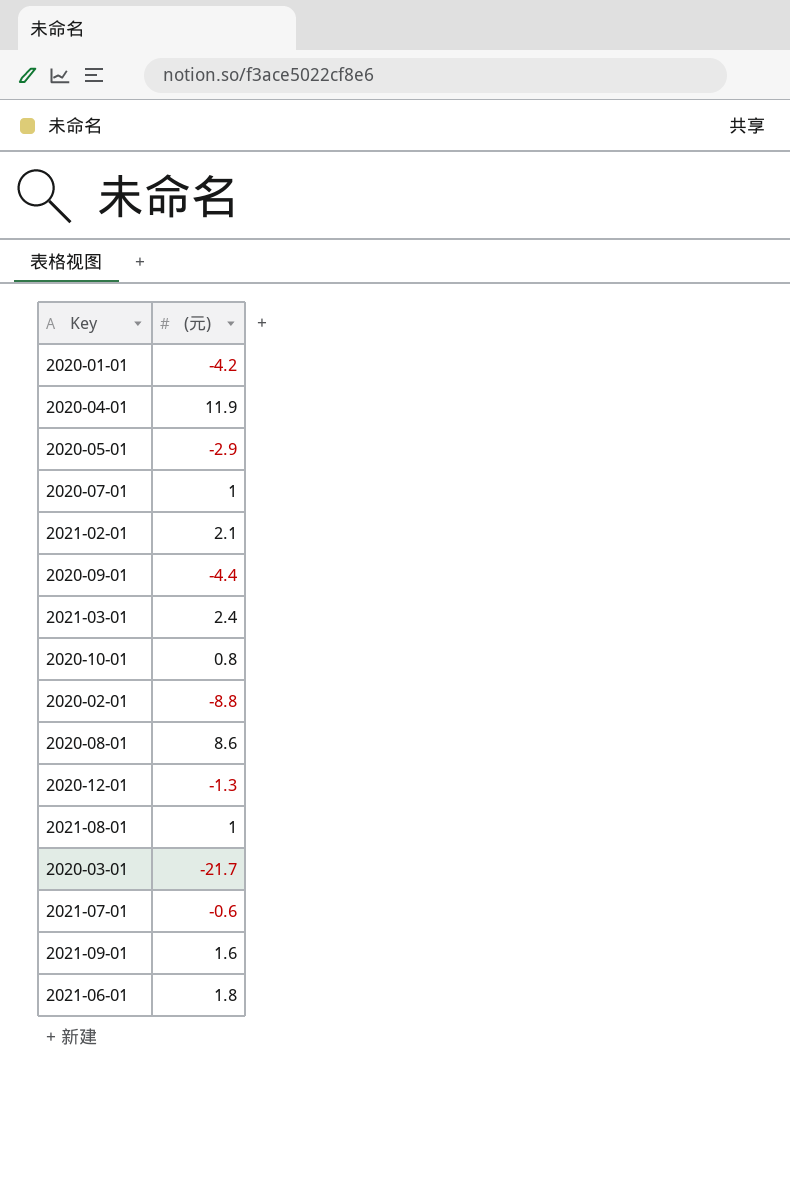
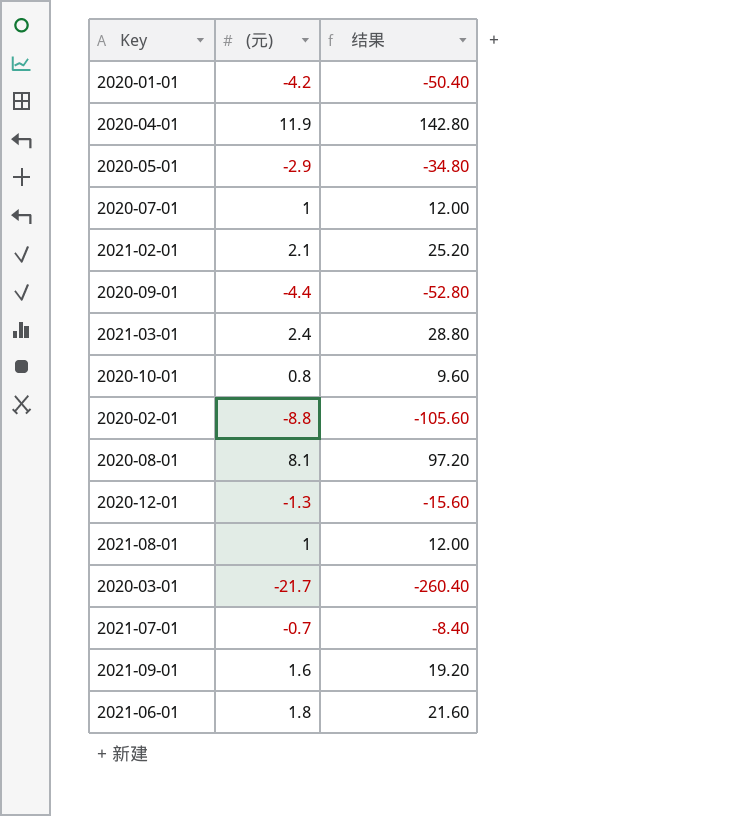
column 结果 | formula: none -> [(元)] * 12
2020-08-01 | (元): 8.6 -> 8.1
2021-07-01 | (元): -0.6 -> -0.7

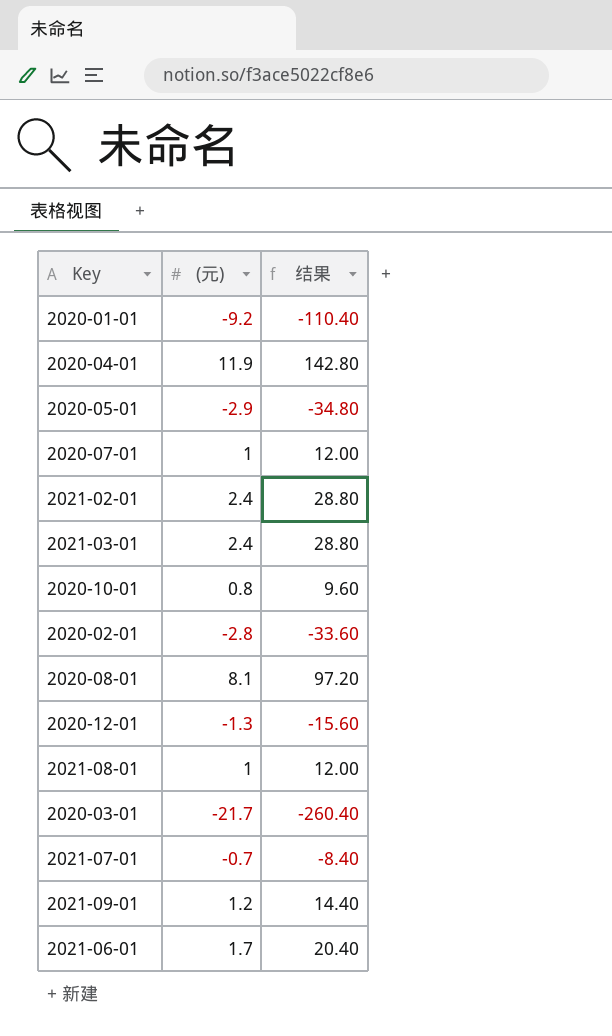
row 2020-09-01: -4.4 | -52.80 -> none
2020-01-01 | (元): -4.2 -> -9.2
2020-01-01 | 结果: -50.40 -> -110.40
2021-02-01 | (元): 2.1 -> 2.4
2021-02-01 | 结果: 25.20 -> 28.80
2020-02-01 | (元): -8.8 -> -2.8
2020-02-01 | 结果: -105.60 -> -33.60
2021-09-01 | (元): 1.6 -> 1.2
2021-09-01 | 结果: 19.20 -> 14.40
2021-06-01 | (元): 1.8 -> 1.7
2021-06-01 | 结果: 21.60 -> 20.40

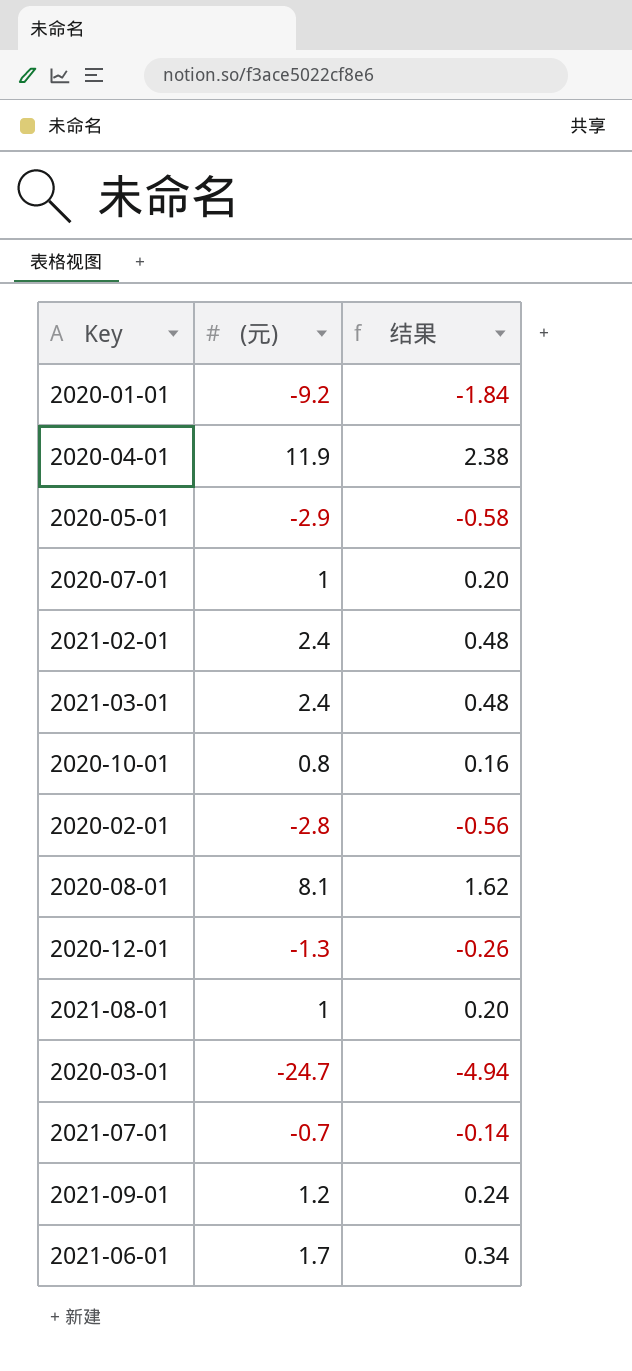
column 结果 | formula: [(元)] * 12 -> [(元)] * 0.2
2020-03-01 | (元): -21.7 -> -24.7

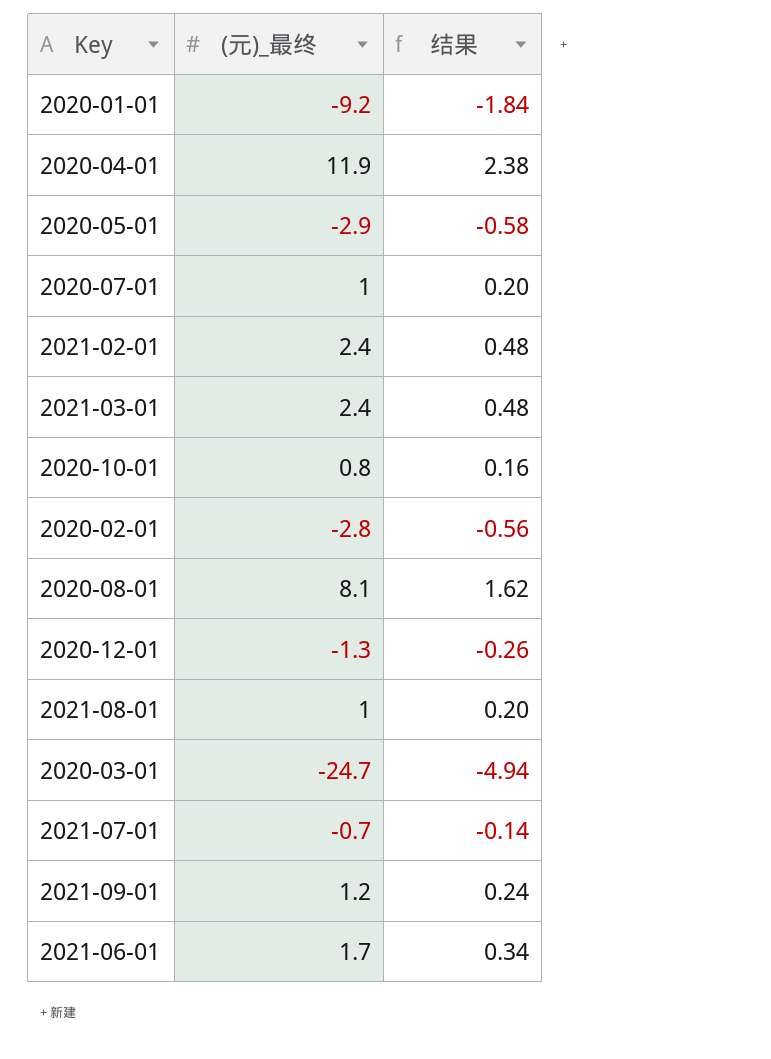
column name: (元) -> (元)_最终

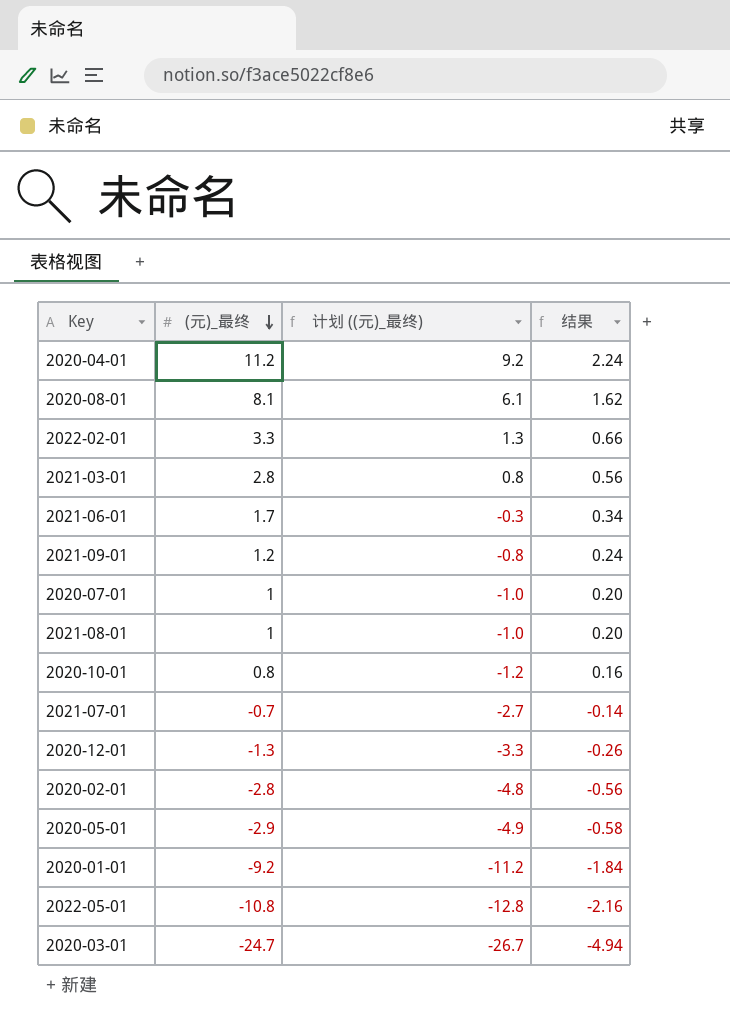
row order: none -> (元)_最终 descending
column 计划 ((元)_最终) | formula: none -> [(元)_最终] - 2
row 2021-02-01: 2.4 | 0.48 -> none
2020-04-01 | (元)_最终: 11.9 -> 11.2
2020-04-01 | 结果: 2.38 -> 2.24
row 2022-02-01: none -> 3.3 | 1.3 | 0.66
2021-03-01 | (元)_最终: 2.4 -> 2.8
2021-03-01 | 结果: 0.48 -> 0.56
row 2022-05-01: none -> -10.8 | -12.8 | -2.16

